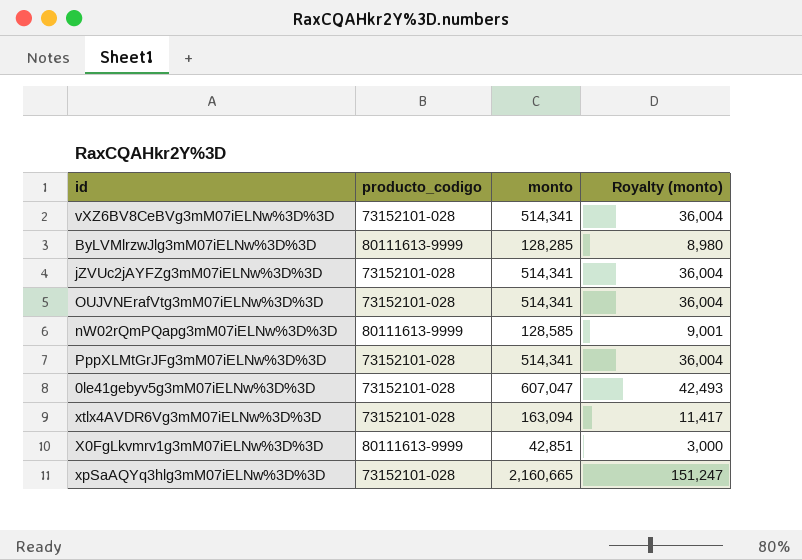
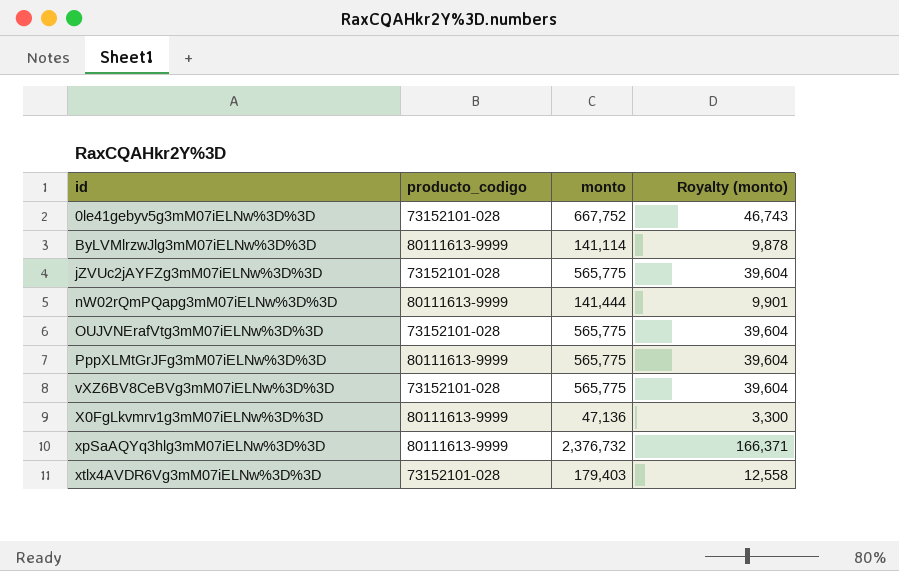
row order: none -> id ascending
0le41gebyv5g3mM07iELNw%3D%3D | monto: 607,047 -> 667,752
0le41gebyv5g3mM07iELNw%3D%3D | Royalty (monto): 42,493 -> 46,743
ByLVMlrzwJlg3mM07iELNw%3D%3D | monto: 128,285 -> 141,114
ByLVMlrzwJlg3mM07iELNw%3D%3D | Royalty (monto): 8,980 -> 9,878
jZVUc2jAYFZg3mM07iELNw%3D%3D | monto: 514,341 -> 565,775
jZVUc2jAYFZg3mM07iELNw%3D%3D | Royalty (monto): 36,004 -> 39,604
nW02rQmPQapg3mM07iELNw%3D%3D | monto: 128,585 -> 141,444
nW02rQmPQapg3mM07iELNw%3D%3D | Royalty (monto): 9,001 -> 9,901
OUJVNErafVtg3mM07iELNw%3D%3D | monto: 514,341 -> 565,775
OUJVNErafVtg3mM07iELNw%3D%3D | Royalty (monto): 36,004 -> 39,604
PppXLMtGrJFg3mM07iELNw%3D%3D | producto_codigo: 73152101-028 -> 80111613-9999
PppXLMtGrJFg3mM07iELNw%3D%3D | monto: 514,341 -> 565,775
PppXLMtGrJFg3mM07iELNw%3D%3D | Royalty (monto): 36,004 -> 39,604
vXZ6BV8CeBVg3mM07iELNw%3D%3D | monto: 514,341 -> 565,775
vXZ6BV8CeBVg3mM07iELNw%3D%3D | Royalty (monto): 36,004 -> 39,604
X0FgLkvmrv1g3mM07iELNw%3D%3D | monto: 42,851 -> 47,136
X0FgLkvmrv1g3mM07iELNw%3D%3D | Royalty (monto): 3,000 -> 3,300
xpSaAQYq3hlg3mM07iELNw%3D%3D | producto_codigo: 73152101-028 -> 80111613-9999
xpSaAQYq3hlg3mM07iELNw%3D%3D | monto: 2,160,665 -> 2,376,732
xpSaAQYq3hlg3mM07iELNw%3D%3D | Royalty (monto): 151,247 -> 166,371
xtlx4AVDR6Vg3mM07iELNw%3D%3D | monto: 163,094 -> 179,403
xtlx4AVDR6Vg3mM07iELNw%3D%3D | Royalty (monto): 11,417 -> 12,558

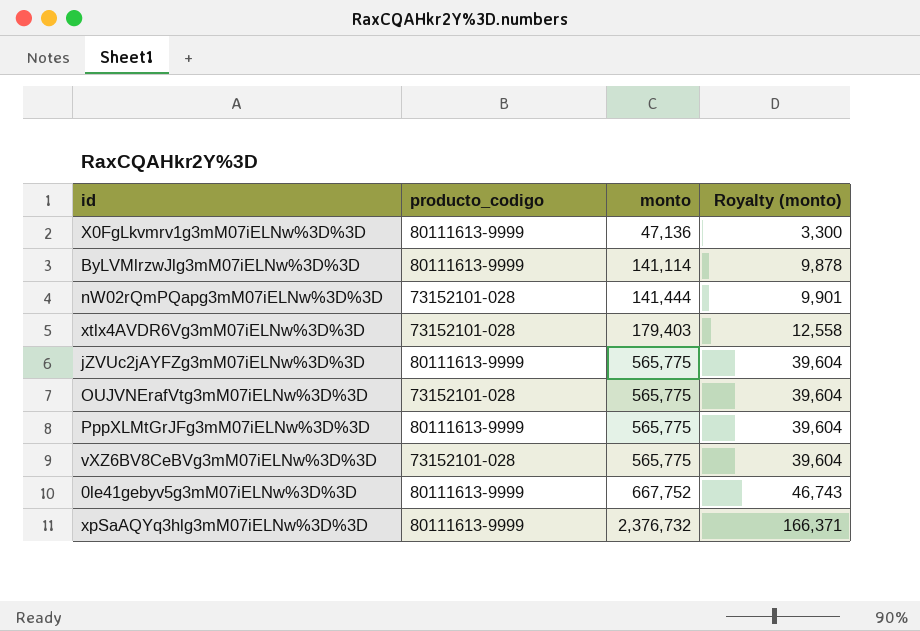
row order: id ascending -> monto ascending
nW02rQmPQapg3mM07iELNw%3D%3D | producto_codigo: 80111613-9999 -> 73152101-028
jZVUc2jAYFZg3mM07iELNw%3D%3D | producto_codigo: 73152101-028 -> 80111613-9999
0le41gebyv5g3mM07iELNw%3D%3D | producto_codigo: 73152101-028 -> 80111613-9999

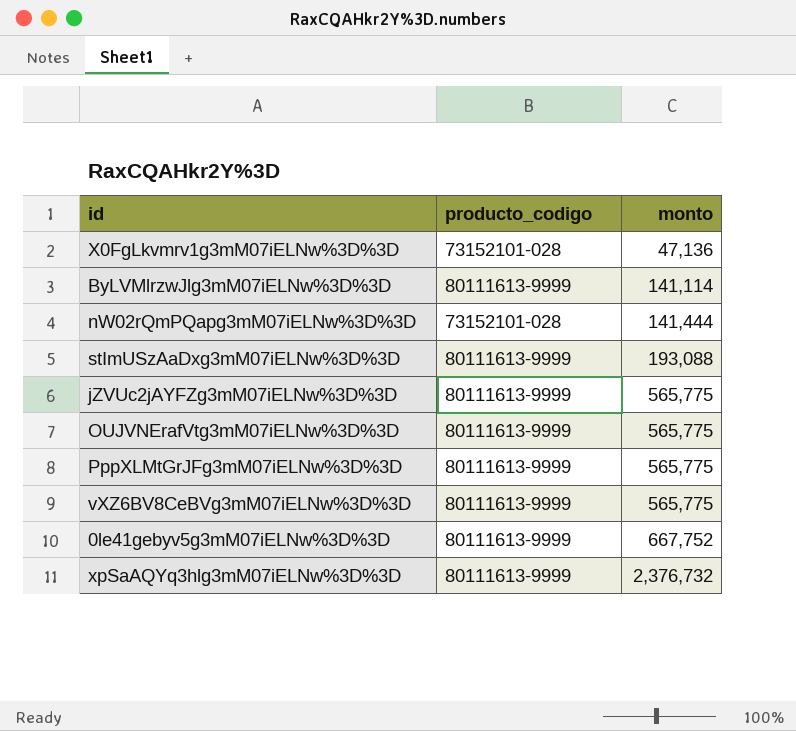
column Royalty (monto) | formula: [monto] * 0.07 -> none
row xtlx4AVDR6Vg3mM07iELNw%3D%3D: 73152101-028 | 179,403 | 12,558 -> none
X0FgLkvmrv1g3mM07iELNw%3D%3D | producto_codigo: 80111613-9999 -> 73152101-028
row stImUSzAaDxg3mM07iELNw%3D%3D: none -> 80111613-9999 | 193,088
OUJVNErafVtg3mM07iELNw%3D%3D | producto_codigo: 73152101-028 -> 80111613-9999
vXZ6BV8CeBVg3mM07iELNw%3D%3D | producto_codigo: 73152101-028 -> 80111613-9999

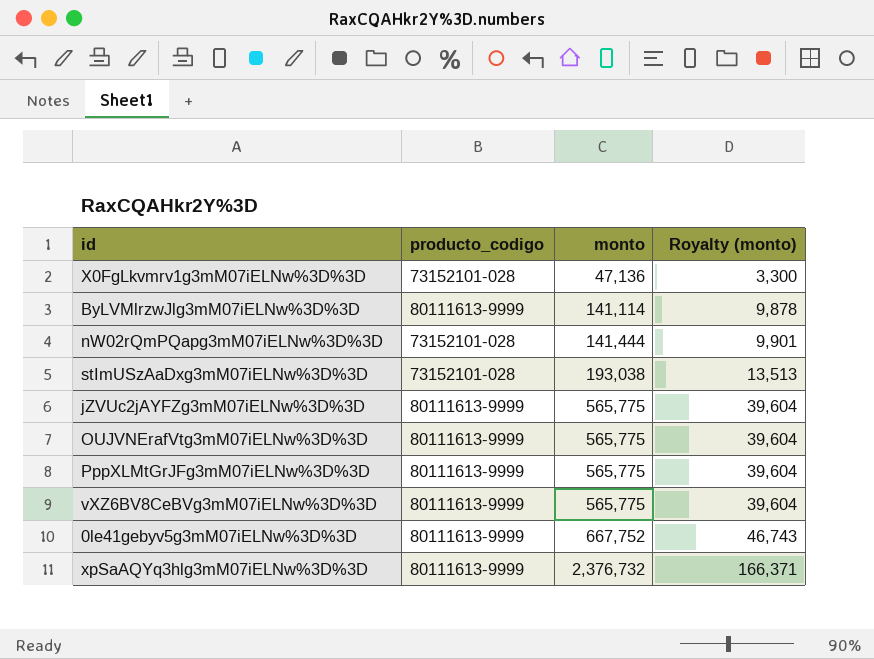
column Royalty (monto) | formula: none -> [monto] * 0.07
stImUSzAaDxg3mM07iELNw%3D%3D | producto_codigo: 80111613-9999 -> 73152101-028
stImUSzAaDxg3mM07iELNw%3D%3D | monto: 193,088 -> 193,038

